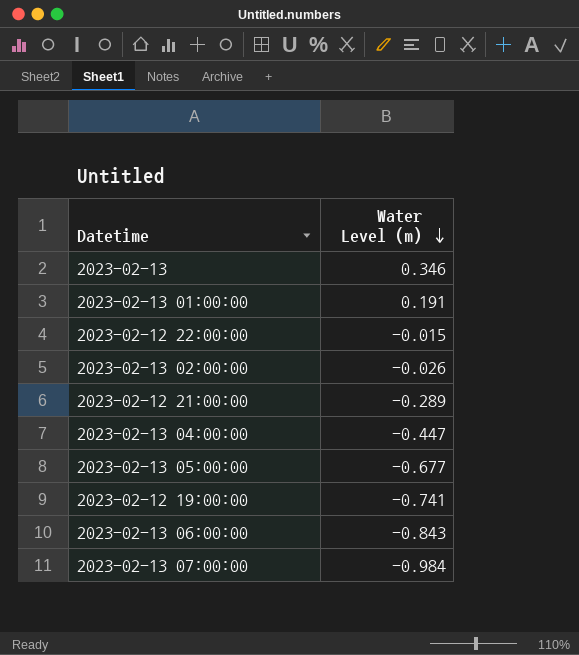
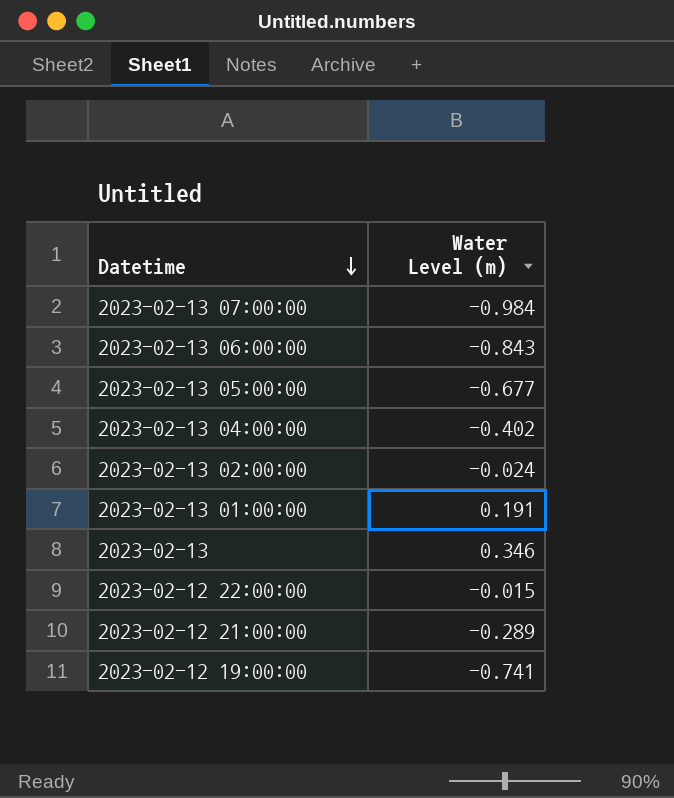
row order: Water Level (m) descending -> Datetime descending
2023-02-13 04:00:00 | Water Level (m): -0.447 -> -0.402
2023-02-13 02:00:00 | Water Level (m): -0.026 -> -0.024

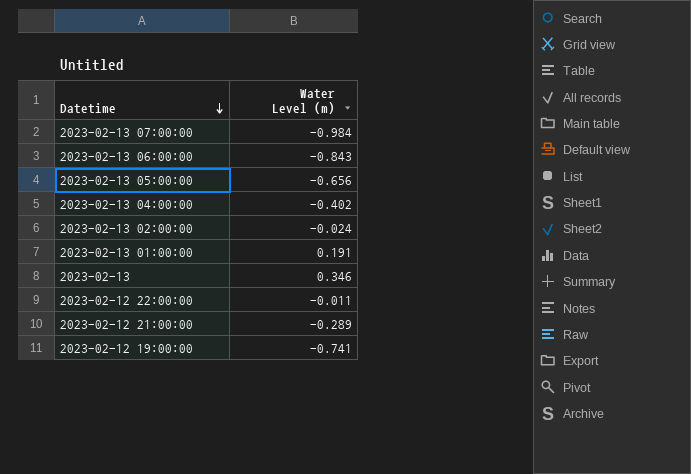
2023-02-13 05:00:00 | Water Level (m): -0.677 -> -0.656
2023-02-12 22:00:00 | Water Level (m): -0.015 -> -0.011

